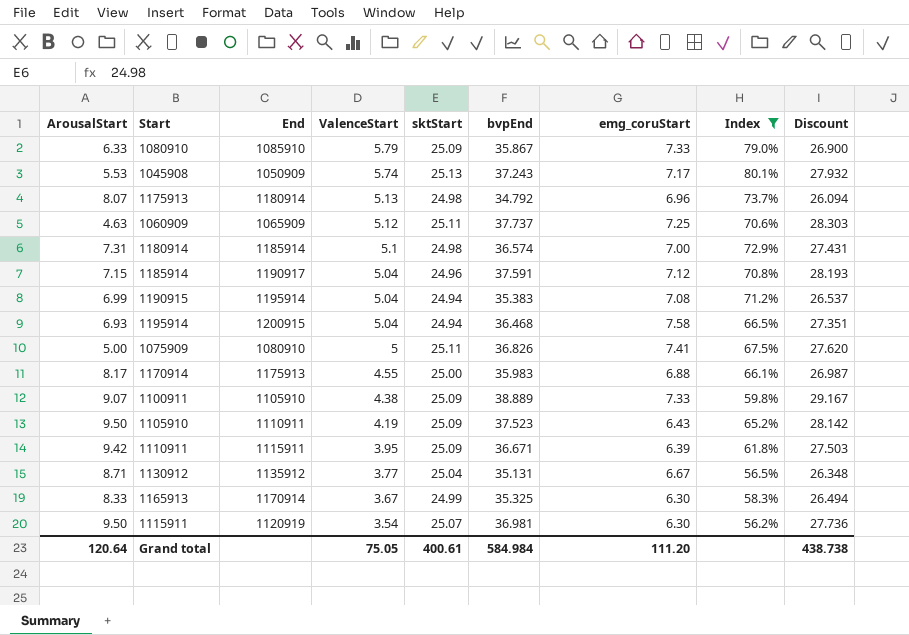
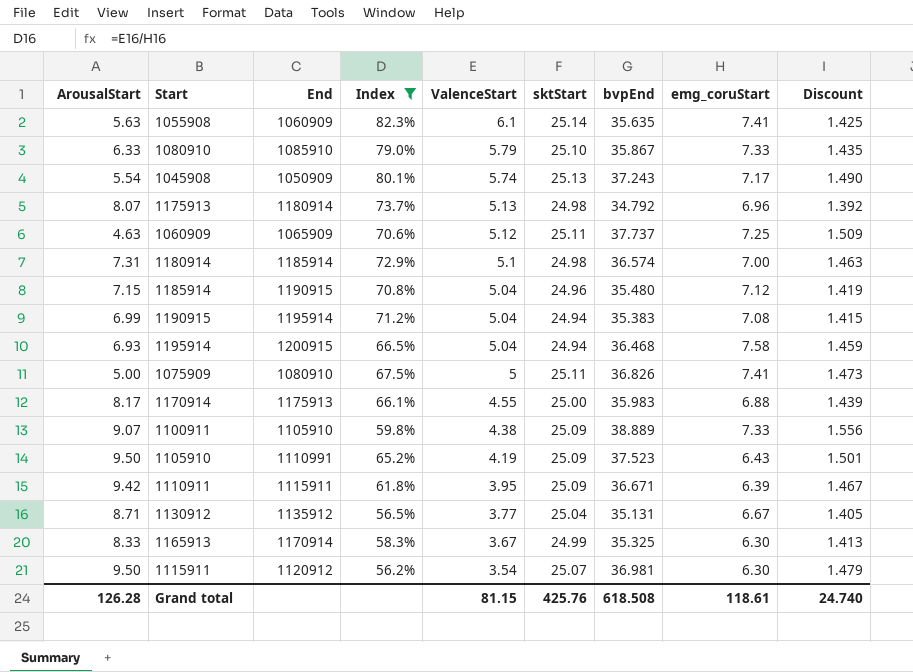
column Index | position: 8 -> 4
column Discount | formula: [bvpEnd] * 0.75 -> [bvpEnd] * 0.04
row 1055908: none -> 5.63 | 1060909 | 82.3% | 6.1 | 25.14 | 35.635 | 7.41 | 1.425
1080910 | sktStart: 25.09 -> 25.10
1045908 | ArousalStart: 5.53 -> 5.54
1185914 | End: 1190917 -> 1190915
1185914 | bvpEnd: 37.591 -> 35.480
1105910 | End: 1110911 -> 1110991
1115911 | End: 1120919 -> 1120912
Grand total | ArousalStart: 120.64 -> 126.28
Grand total | ValenceStart: 75.05 -> 81.15
Grand total | sktStart: 400.61 -> 425.76
Grand total | bvpEnd: 584.984 -> 618.508
Grand total | emg_coruStart: 111.20 -> 118.61
Grand total | Discount: 438.738 -> 24.740

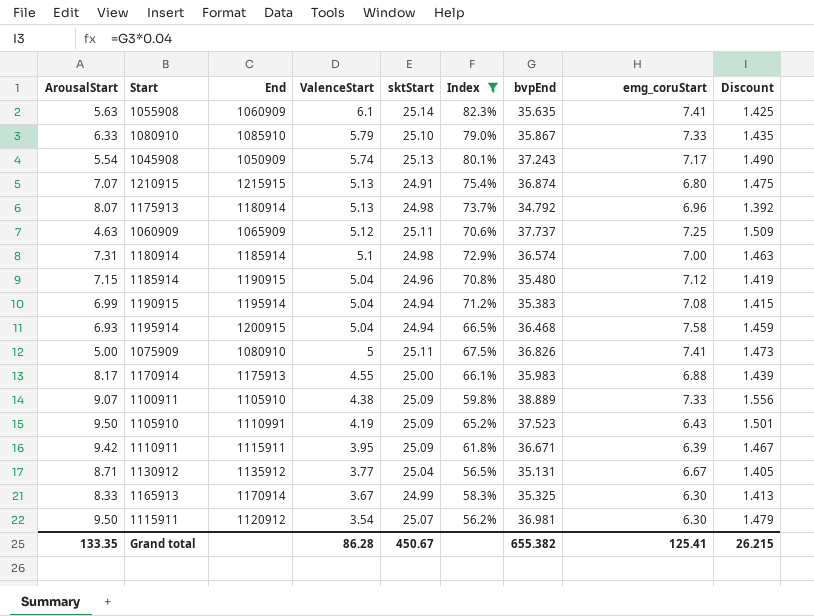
column Index | position: 4 -> 6
row 1210915: none -> 7.07 | 1215915 | 5.13 | 24.91 | 75.4% | 36.874 | 6.80 | 1.475
Grand total | ArousalStart: 126.28 -> 133.35
Grand total | ValenceStart: 81.15 -> 86.28
Grand total | sktStart: 425.76 -> 450.67
Grand total | bvpEnd: 618.508 -> 655.382
Grand total | emg_coruStart: 118.61 -> 125.41
Grand total | Discount: 24.740 -> 26.215

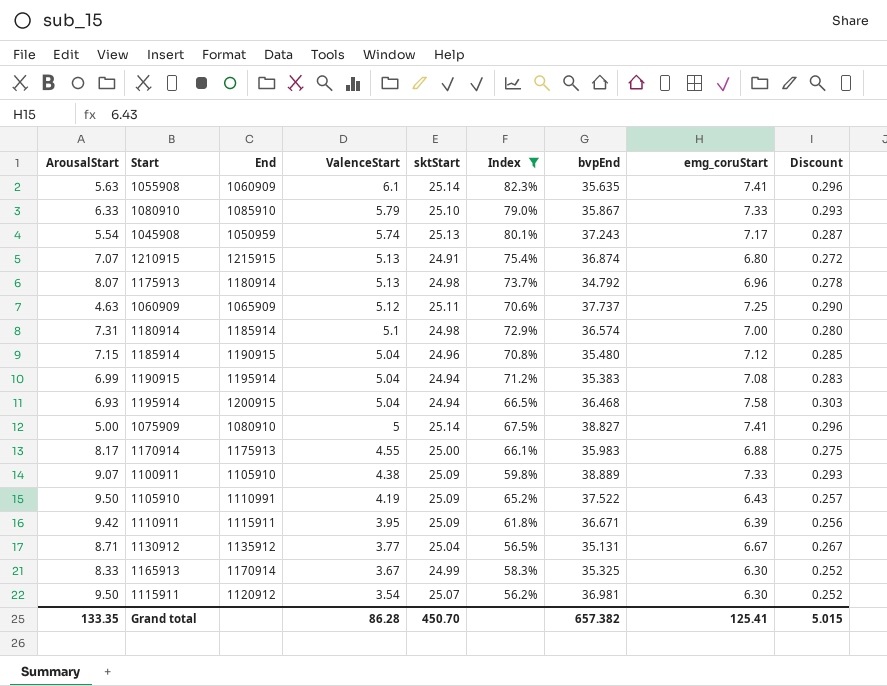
column Discount | formula: [bvpEnd] * 0.04 -> [emg_coruStart] * 0.04
1045908 | End: 1050909 -> 1050959
1075909 | sktStart: 25.11 -> 25.14
1075909 | bvpEnd: 36.826 -> 38.827
1105910 | bvpEnd: 37.523 -> 37.522
Grand total | sktStart: 450.67 -> 450.70
Grand total | bvpEnd: 655.382 -> 657.382
Grand total | Discount: 26.215 -> 5.015

